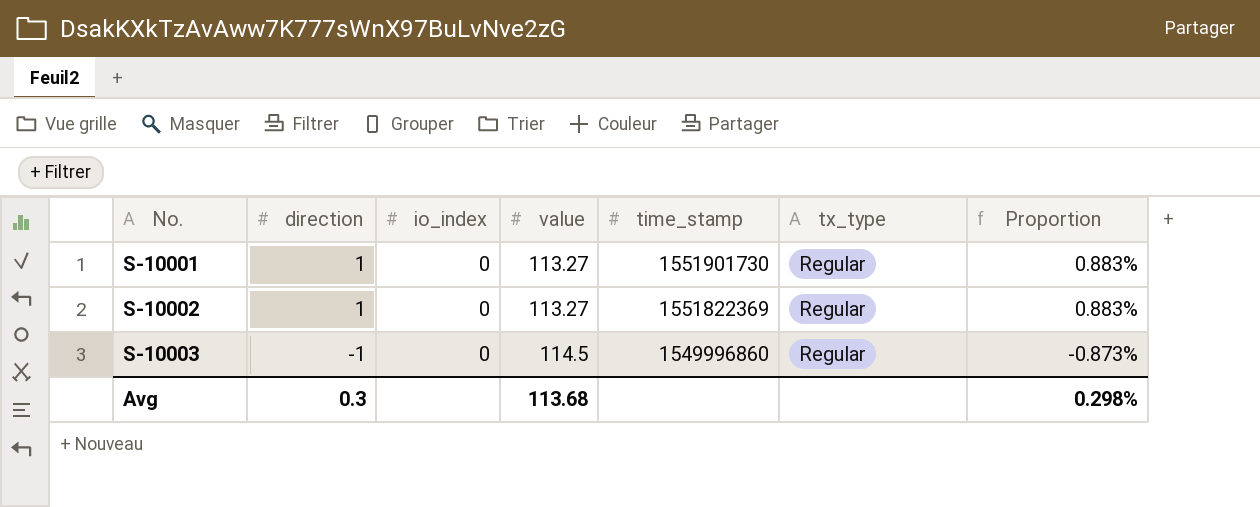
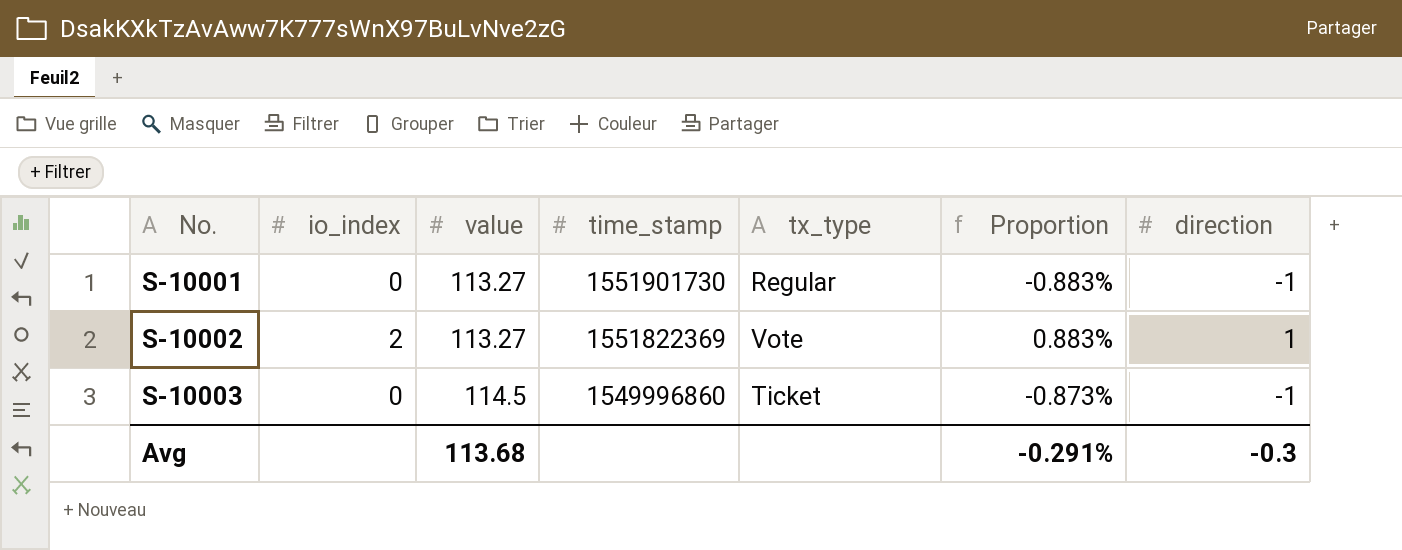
column direction | position: 2 -> 7
S-10001 | Proportion: 0.883% -> -0.883%
S-10001 | direction: 1 -> -1
S-10002 | io_index: 0 -> 2
S-10002 | tx_type: Regular -> Vote
S-10003 | tx_type: Regular -> Ticket
Avg | Proportion: 0.298% -> -0.291%
Avg | direction: 0.3 -> -0.3

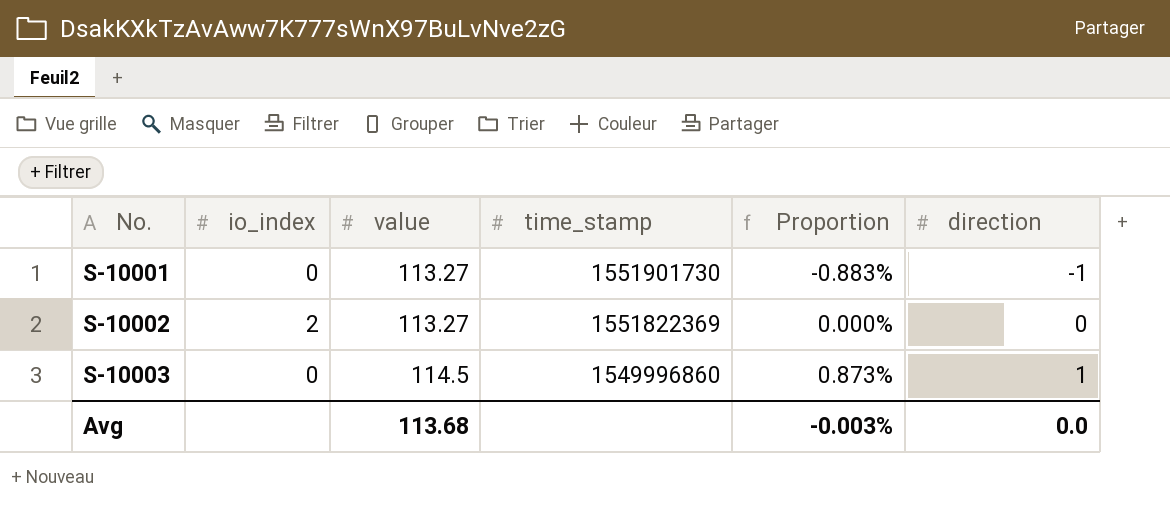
column tx_type | position: 5 -> none
S-10002 | Proportion: 0.883% -> 0.000%
S-10002 | direction: 1 -> 0
S-10003 | Proportion: -0.873% -> 0.873%
S-10003 | direction: -1 -> 1
Avg | Proportion: -0.291% -> -0.003%
Avg | direction: -0.3 -> 0.0

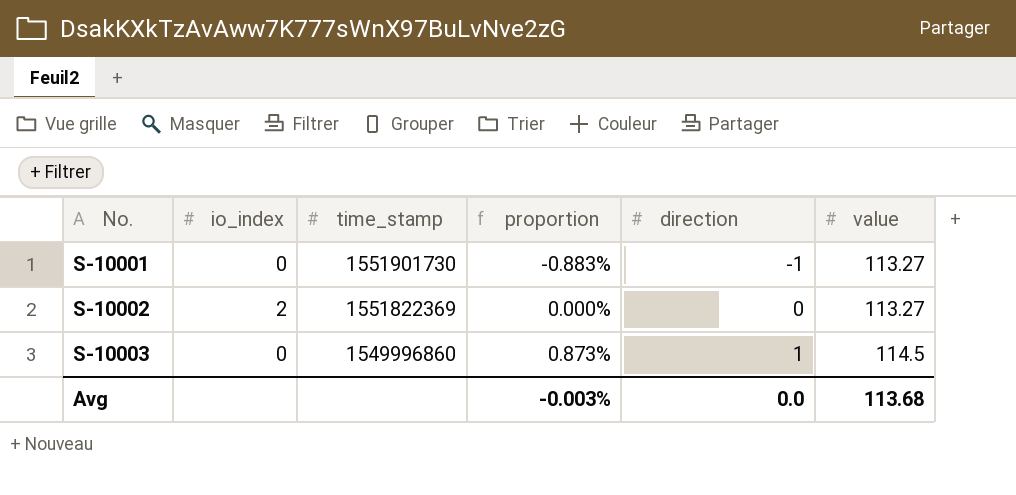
column name: Proportion -> proportion
column value | position: 3 -> 6

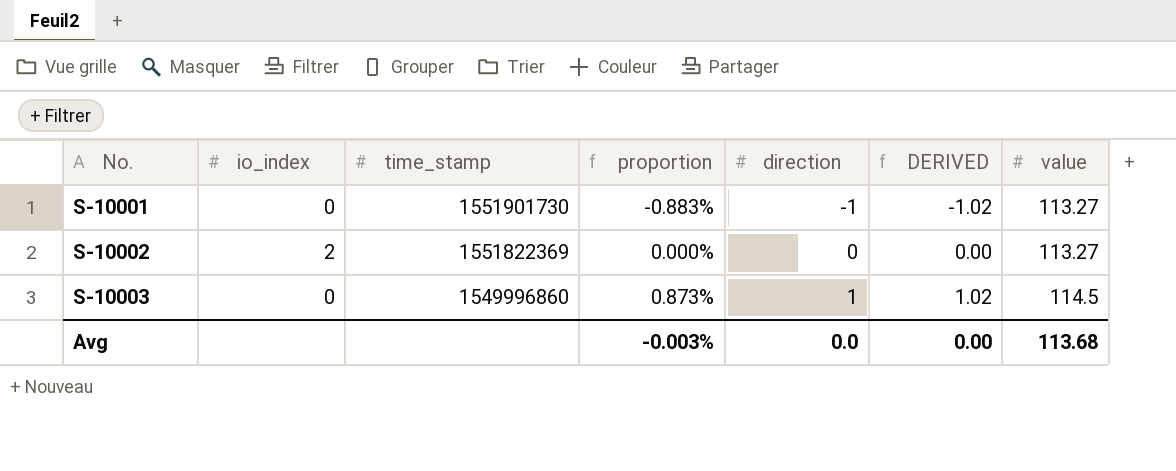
column DERIVED | formula: none -> [direction] * 1.02

